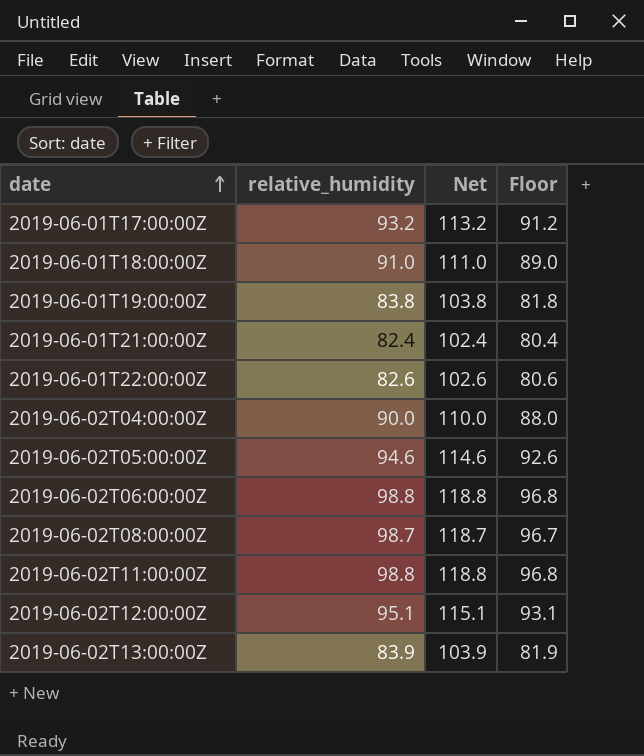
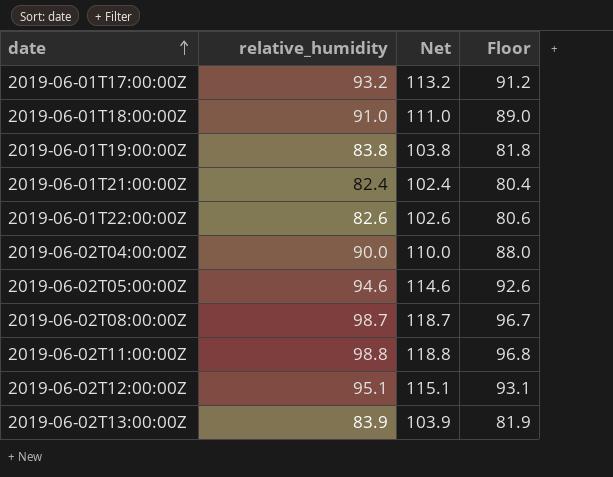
row 2019-06-02T06:00:00Z: 98.8 | 118.8 | 96.8 -> none

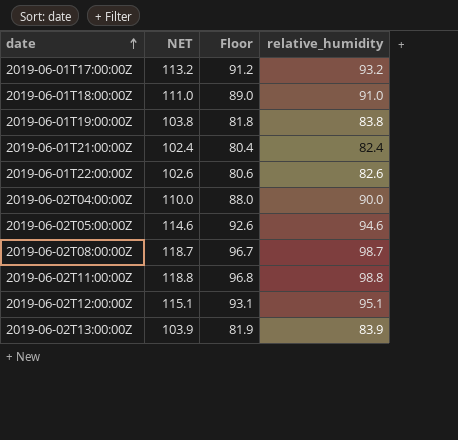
column name: Net -> NET
column relative_humidity | position: 2 -> 4

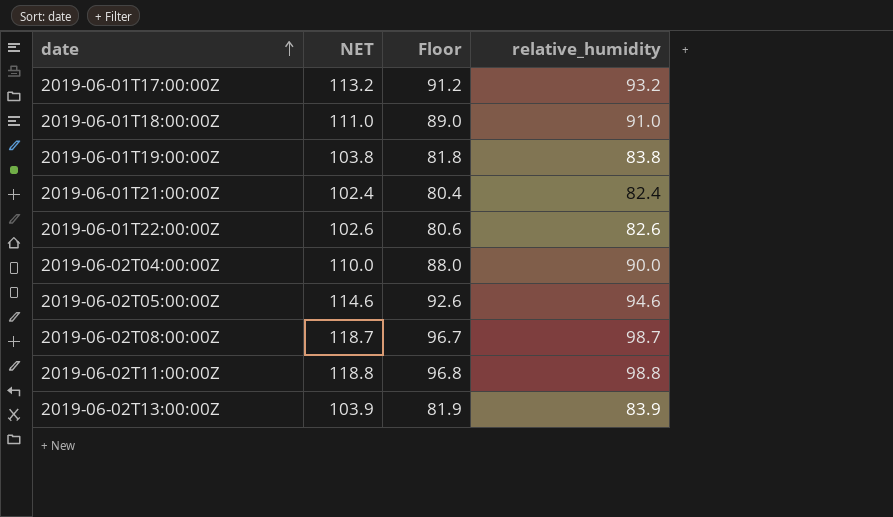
row 2019-06-02T12:00:00Z: 115.1 | 93.1 | 95.1 -> none

